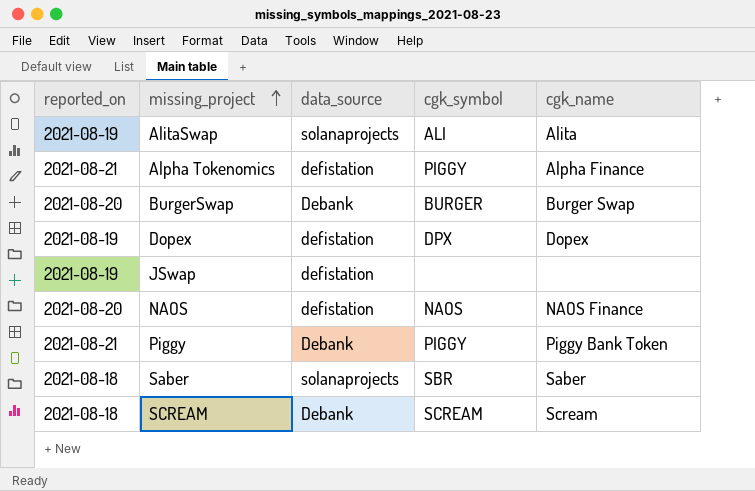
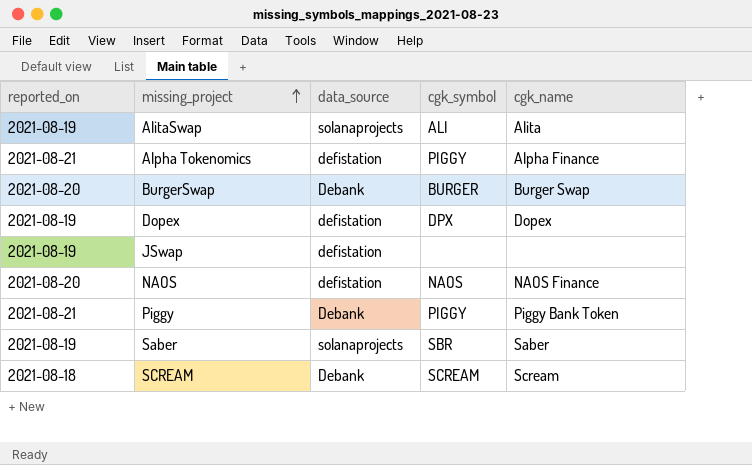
Saber | reported_on: 2021-08-18 -> 2021-08-19

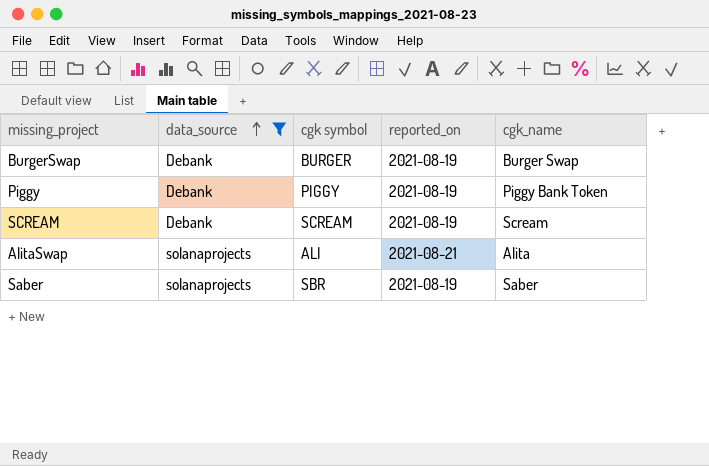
filter: none -> data_source != defistation
row order: missing_project ascending -> data_source ascending
column name: cgk_symbol -> cgk symbol
column reported_on | position: 1 -> 4
BurgerSwap | reported_on: 2021-08-20 -> 2021-08-19
Piggy | reported_on: 2021-08-21 -> 2021-08-19
SCREAM | reported_on: 2021-08-18 -> 2021-08-19
AlitaSwap | reported_on: 2021-08-19 -> 2021-08-21

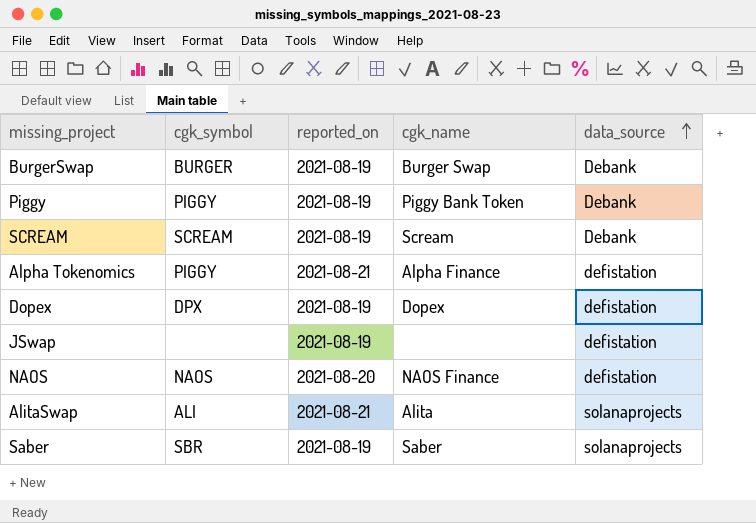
filter: data_source != defistation -> none
column name: cgk symbol -> cgk_symbol
column data_source | position: 2 -> 5

